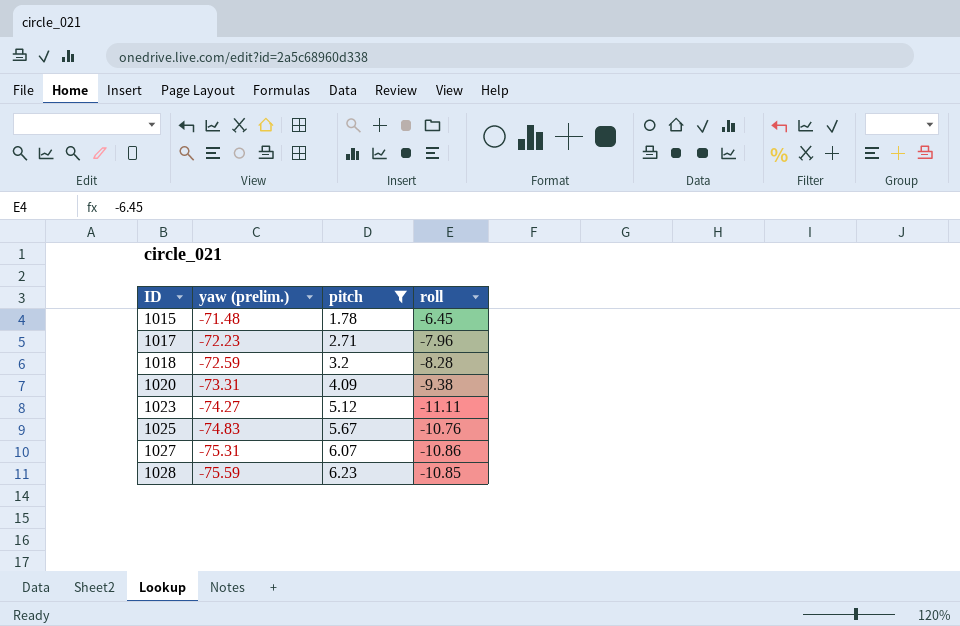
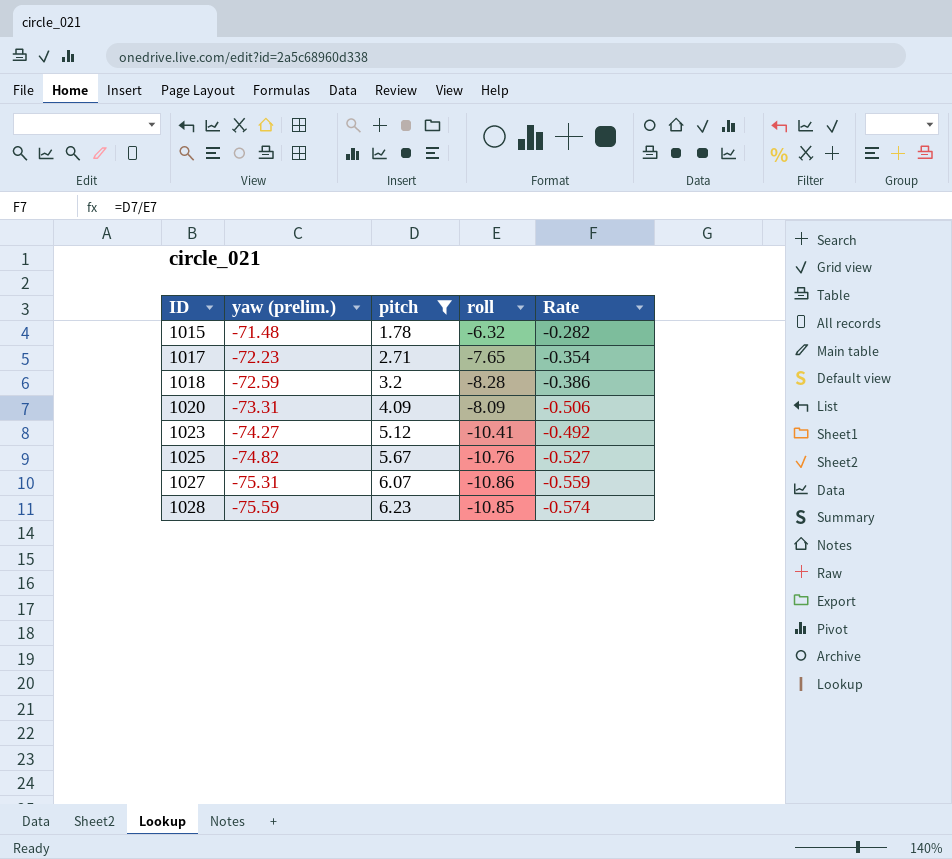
column Rate | formula: none -> [pitch] / [roll]
1015 | roll: -6.45 -> -6.32
1017 | roll: -7.96 -> -7.65
1020 | roll: -9.38 -> -8.09
1023 | roll: -11.11 -> -10.41
1025 | yaw (prelim.): -74.83 -> -74.82

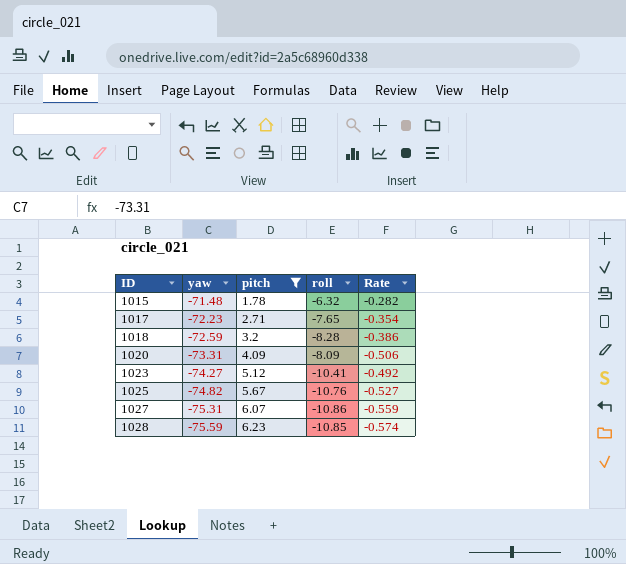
column name: yaw (prelim.) -> yaw

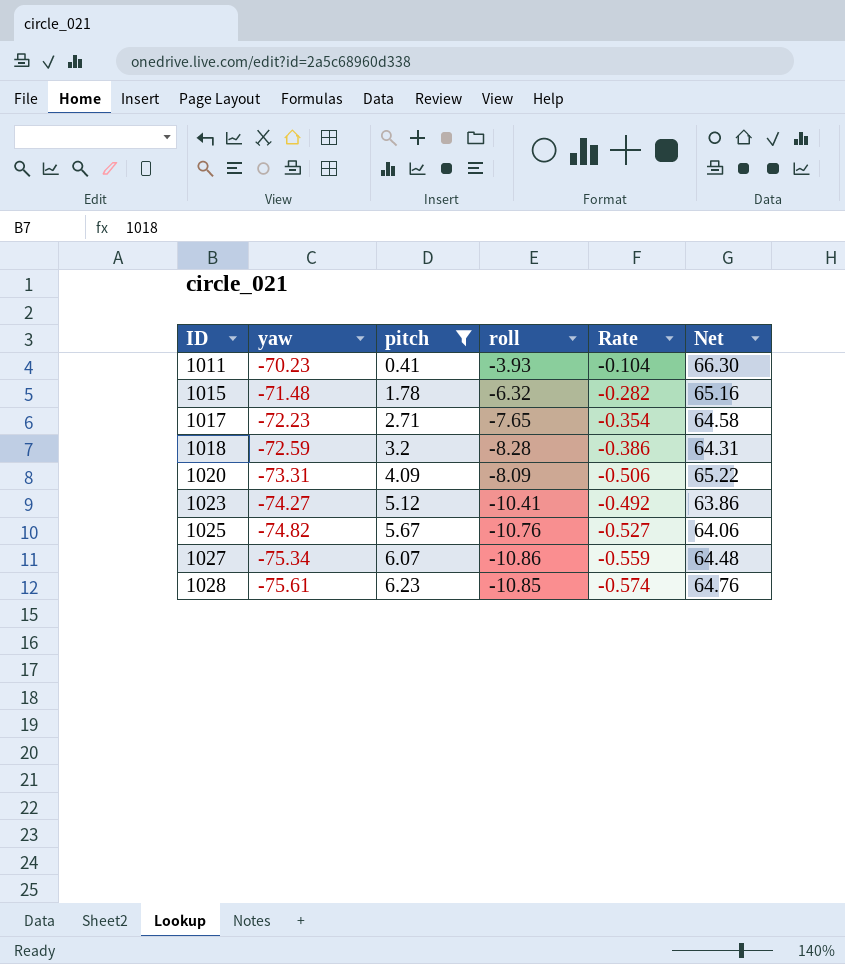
column Net | formula: none -> [roll] - [yaw]
row 1011: none -> -70.23 | 0.41 | -3.93 | -0.104 | 66.30
1027 | yaw: -75.31 -> -75.34
1028 | yaw: -75.59 -> -75.61

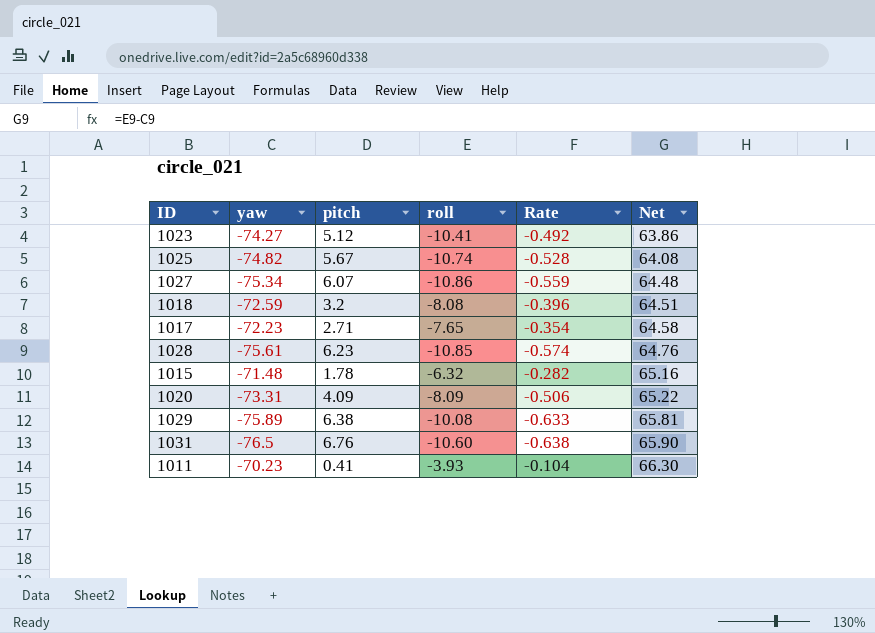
filter: pitch <= 6.23 -> none
row order: ID ascending -> Net ascending
1025 | roll: -10.76 -> -10.74
1025 | Rate: -0.527 -> -0.528
1025 | Net: 64.06 -> 64.08
1018 | roll: -8.28 -> -8.08
1018 | Rate: -0.386 -> -0.396
1018 | Net: 64.31 -> 64.51

